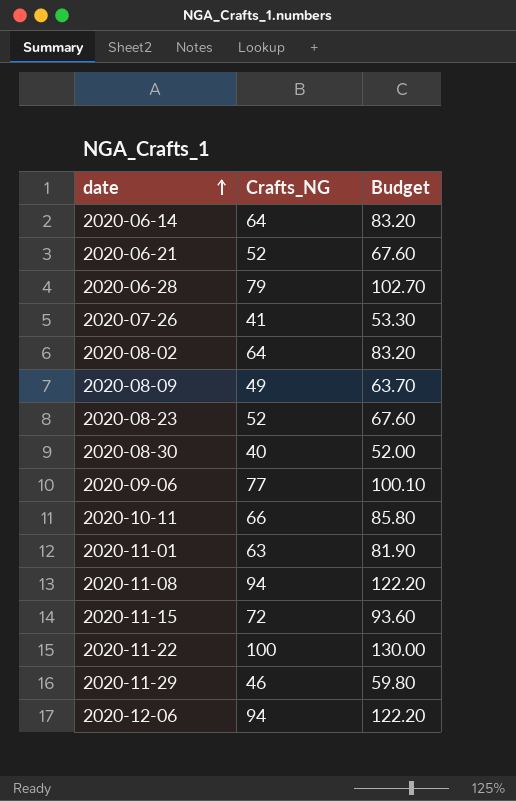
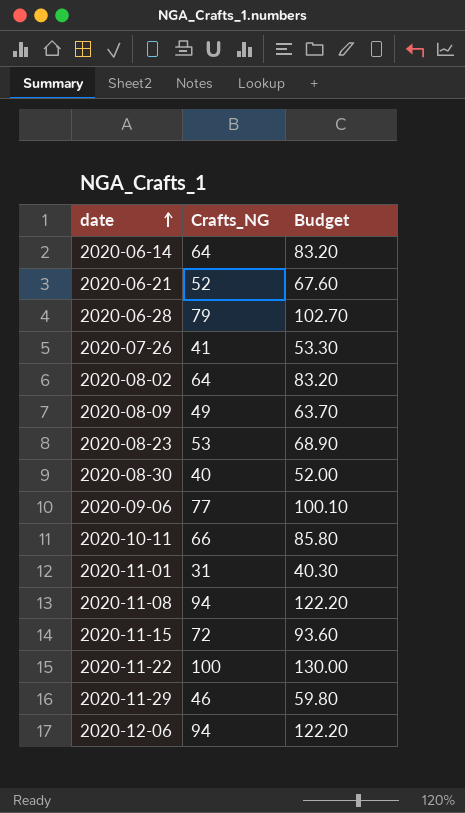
2020-08-23 | Crafts_NG: 52 -> 53
2020-08-23 | Budget: 67.60 -> 68.90
2020-11-01 | Crafts_NG: 63 -> 31
2020-11-01 | Budget: 81.90 -> 40.30

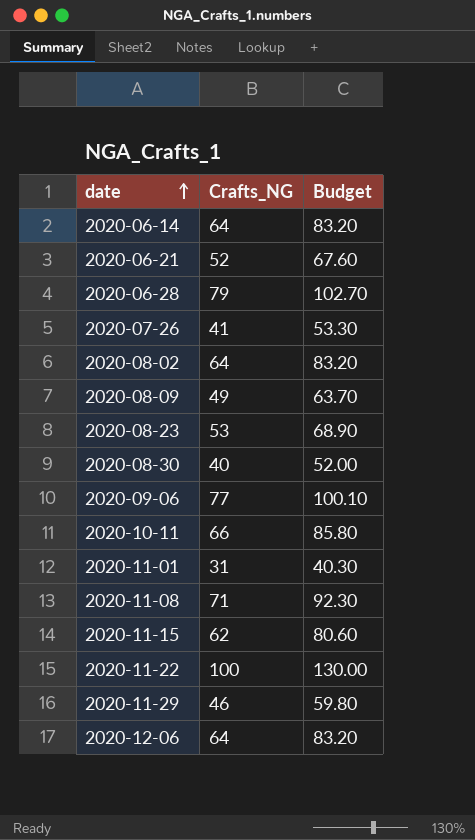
2020-11-08 | Crafts_NG: 94 -> 71
2020-11-08 | Budget: 122.20 -> 92.30
2020-11-15 | Crafts_NG: 72 -> 62
2020-11-15 | Budget: 93.60 -> 80.60
2020-12-06 | Crafts_NG: 94 -> 64
2020-12-06 | Budget: 122.20 -> 83.20

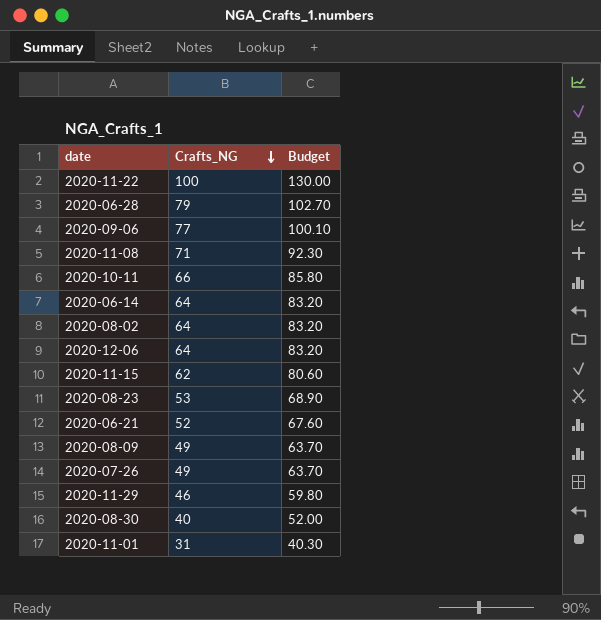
row order: date ascending -> Crafts_NG descending
2020-07-26 | Crafts_NG: 41 -> 49
2020-07-26 | Budget: 53.30 -> 63.70

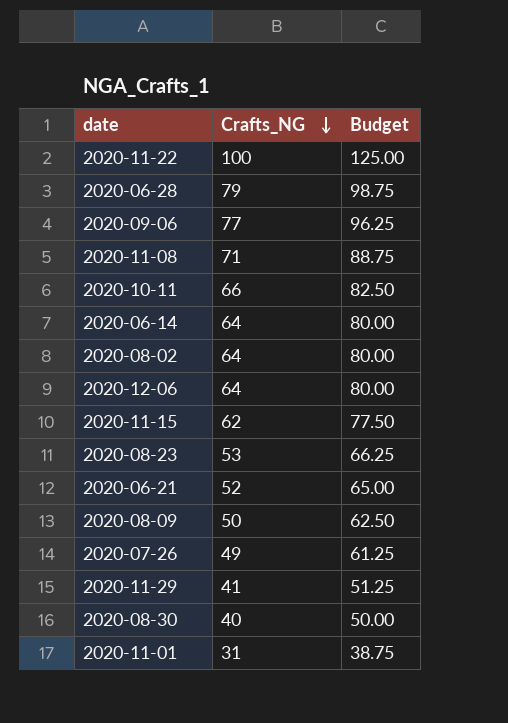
column Budget | formula: [Crafts_NG] * 1.3 -> [Crafts_NG] * 1.25
2020-08-09 | Crafts_NG: 49 -> 50
2020-11-29 | Crafts_NG: 46 -> 41

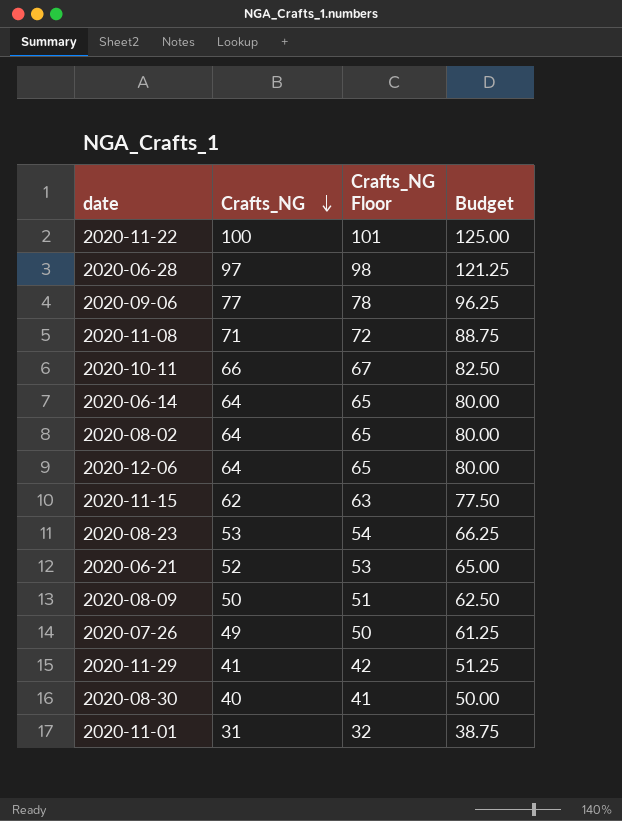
column Crafts_NG Floor | formula: none -> [Crafts_NG] + 1
2020-06-28 | Crafts_NG: 79 -> 97
2020-06-28 | Budget: 98.75 -> 121.25

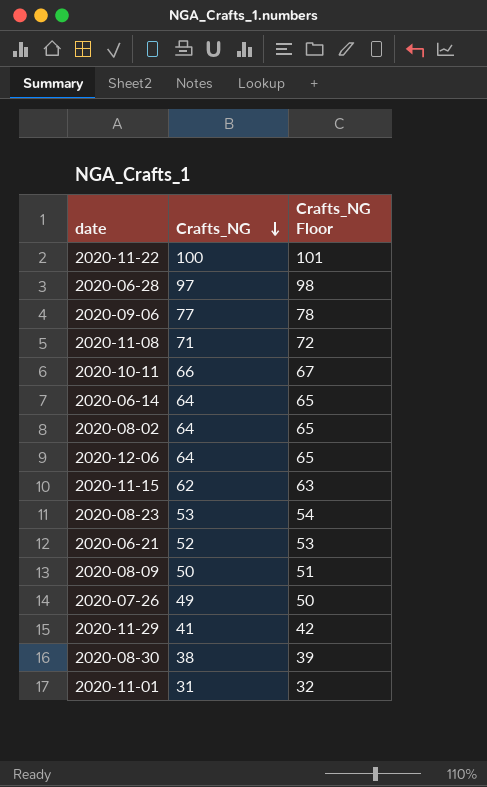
column Budget | formula: [Crafts_NG] * 1.25 -> none
2020-08-30 | Crafts_NG: 40 -> 38
2020-08-30 | Crafts_NG Floor: 41 -> 39

